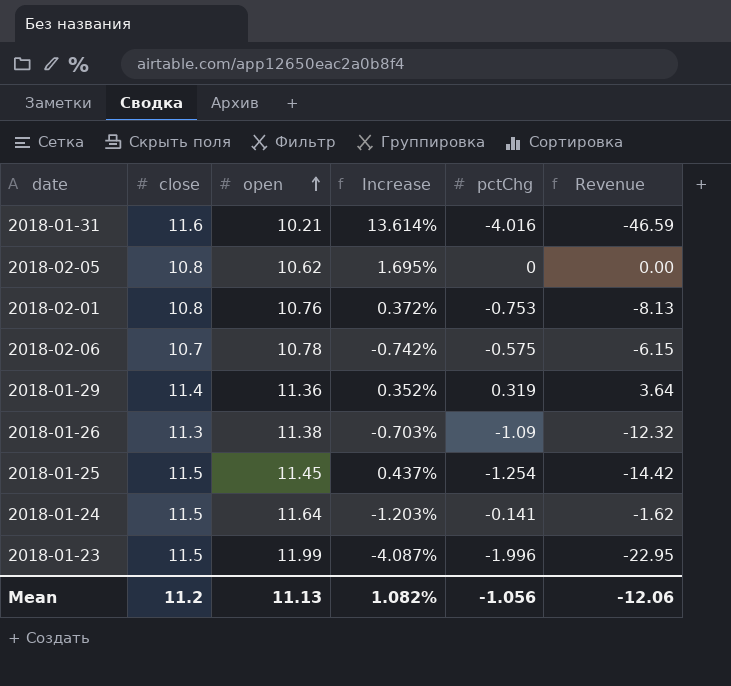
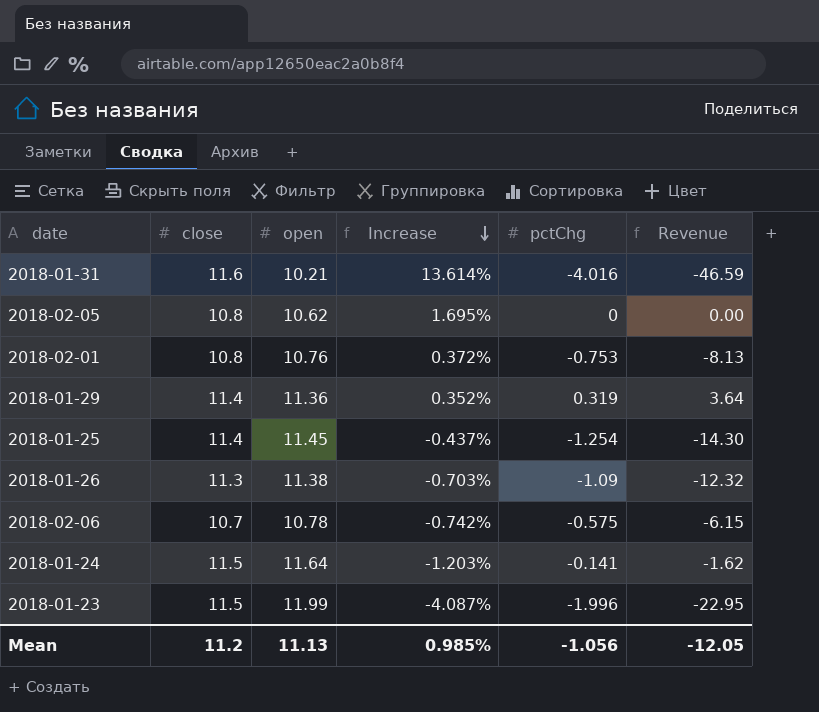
row order: open ascending -> Increase descending
2018-01-25 | close: 11.5 -> 11.4
2018-01-25 | Increase: 0.437% -> -0.437%
2018-01-25 | Revenue: -14.42 -> -14.30
Mean | Increase: 1.082% -> 0.985%
Mean | Revenue: -12.06 -> -12.05

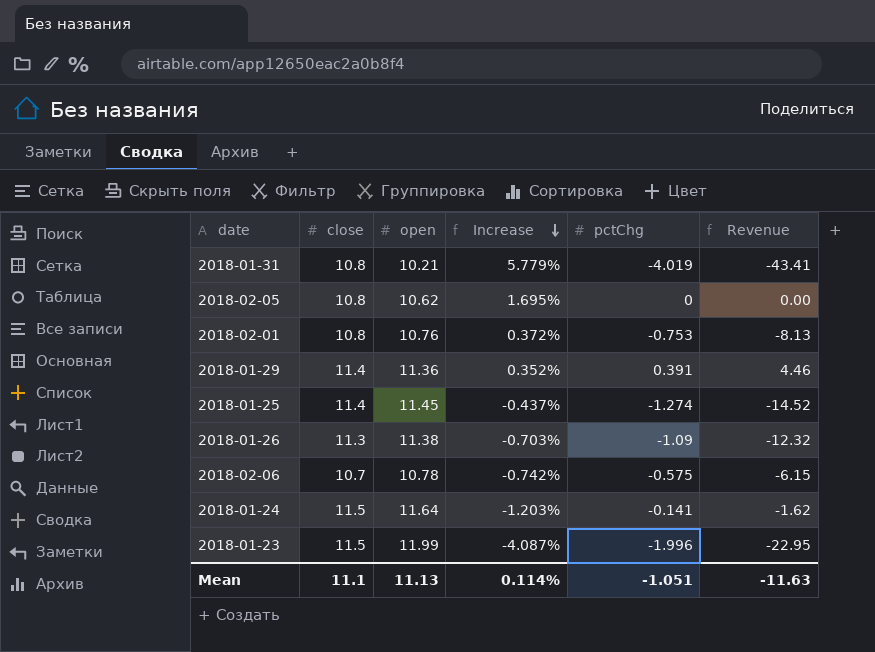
2018-01-31 | close: 11.6 -> 10.8
2018-01-31 | Increase: 13.614% -> 5.779%
2018-01-31 | pctChg: -4.016 -> -4.019
2018-01-31 | Revenue: -46.59 -> -43.41
2018-01-29 | pctChg: 0.319 -> 0.391
2018-01-29 | Revenue: 3.64 -> 4.46
2018-01-25 | pctChg: -1.254 -> -1.274
2018-01-25 | Revenue: -14.30 -> -14.52
Mean | close: 11.2 -> 11.1
Mean | Increase: 0.985% -> 0.114%
Mean | pctChg: -1.056 -> -1.051
Mean | Revenue: -12.05 -> -11.63

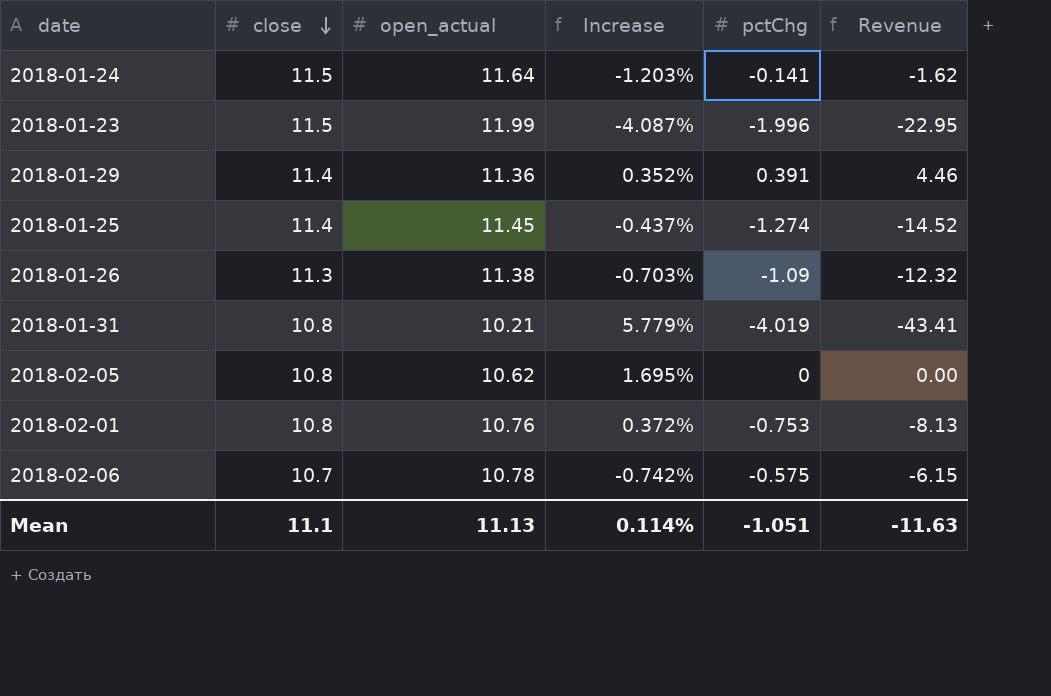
row order: Increase descending -> close descending
column name: open -> open_actual

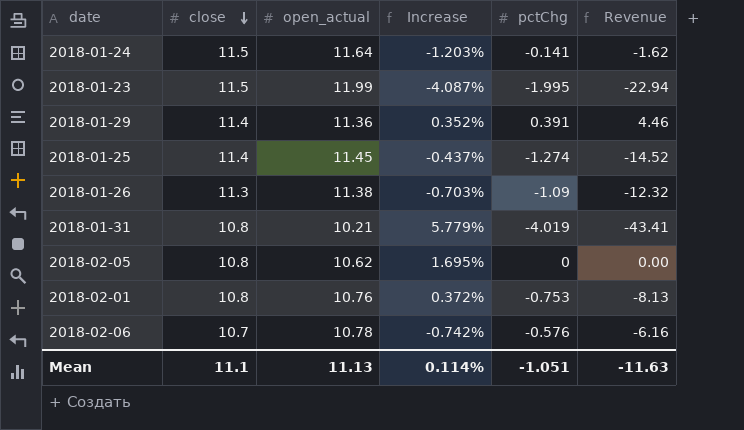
2018-01-23 | pctChg: -1.996 -> -1.995
2018-01-23 | Revenue: -22.95 -> -22.94
2018-02-06 | pctChg: -0.575 -> -0.576
2018-02-06 | Revenue: -6.15 -> -6.16

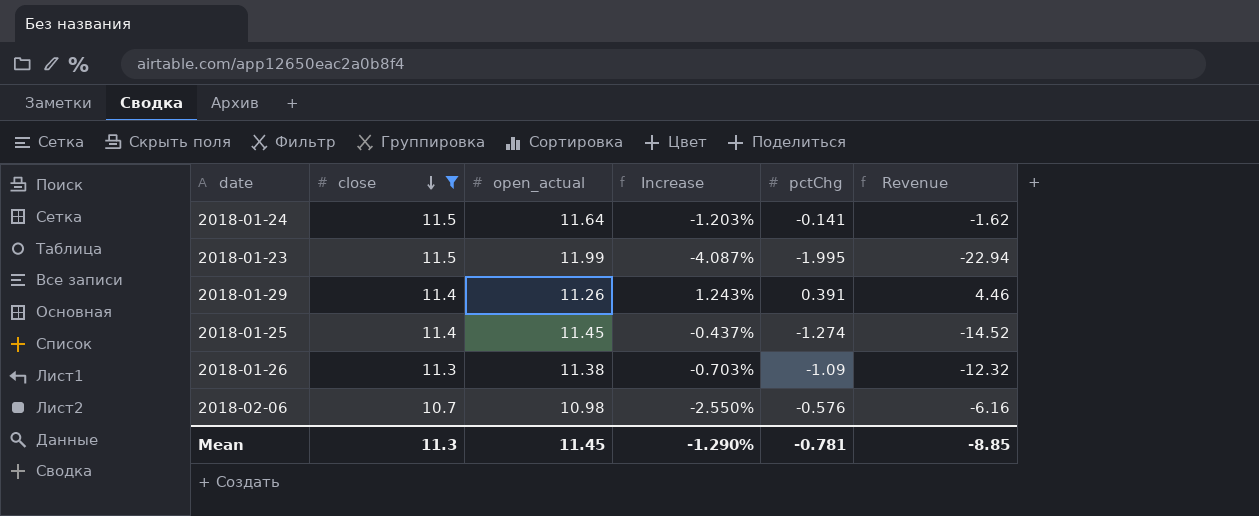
filter: none -> close != 10.8
2018-01-29 | open_actual: 11.36 -> 11.26
2018-01-29 | Increase: 0.352% -> 1.243%
2018-02-06 | open_actual: 10.78 -> 10.98
2018-02-06 | Increase: -0.742% -> -2.550%
Mean | close: 11.1 -> 11.3
Mean | open_actual: 11.13 -> 11.45
Mean | Increase: 0.114% -> -1.290%
Mean | pctChg: -1.051 -> -0.781
Mean | Revenue: -11.63 -> -8.85

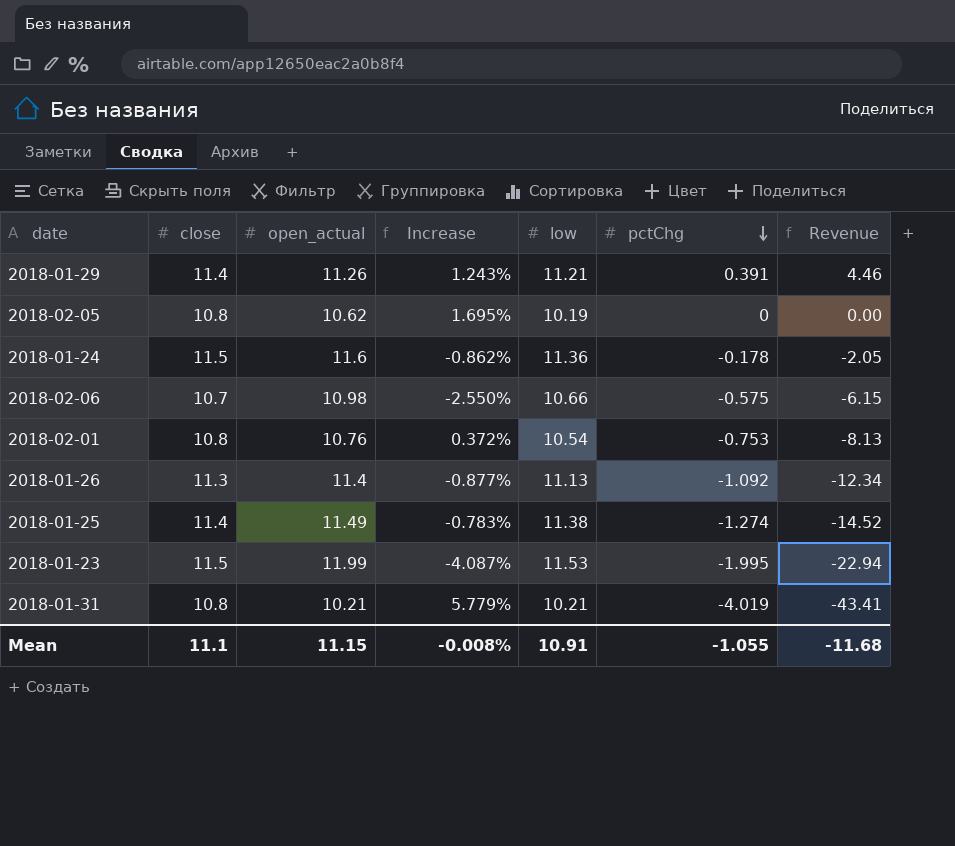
filter: close != 10.8 -> none
row order: close descending -> pctChg descending
column low | position: none -> 5
2018-01-24 | open_actual: 11.64 -> 11.6
2018-01-24 | Increase: -1.203% -> -0.862%
2018-01-24 | pctChg: -0.141 -> -0.178
2018-01-24 | Revenue: -1.62 -> -2.05
2018-02-06 | pctChg: -0.576 -> -0.575
2018-02-06 | Revenue: -6.16 -> -6.15
2018-01-26 | open_actual: 11.38 -> 11.4
2018-01-26 | Increase: -0.703% -> -0.877%
2018-01-26 | pctChg: -1.09 -> -1.092
2018-01-26 | Revenue: -12.32 -> -12.34
2018-01-25 | open_actual: 11.45 -> 11.49
2018-01-25 | Increase: -0.437% -> -0.783%
Mean | close: 11.3 -> 11.1
Mean | open_actual: 11.45 -> 11.15
Mean | Increase: -1.290% -> -0.008%
Mean | pctChg: -0.781 -> -1.055
Mean | Revenue: -8.85 -> -11.68

